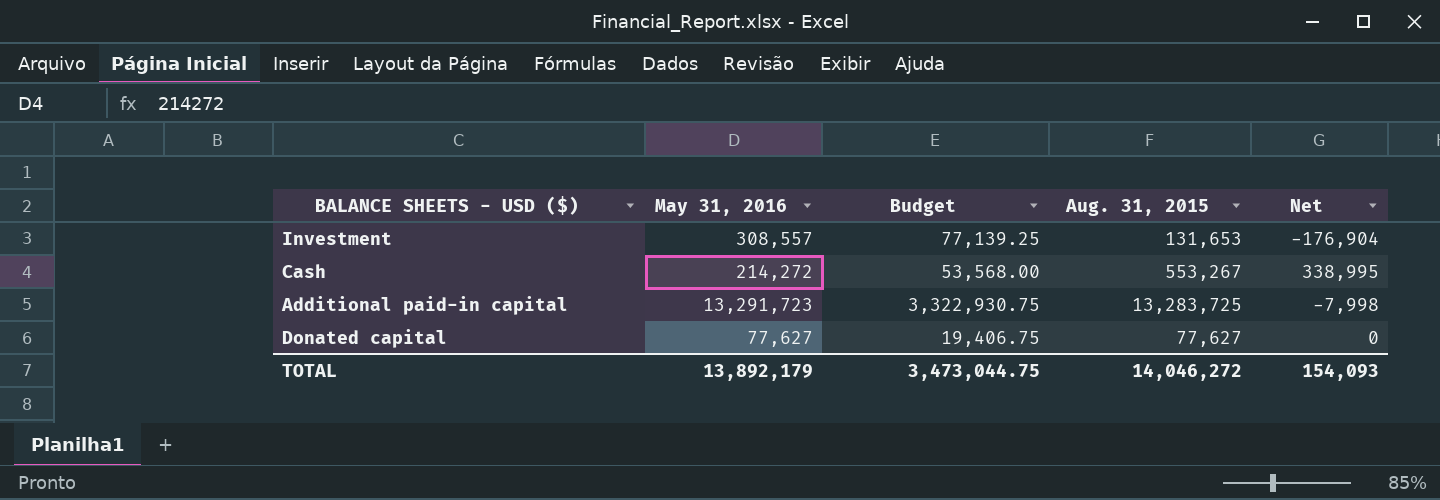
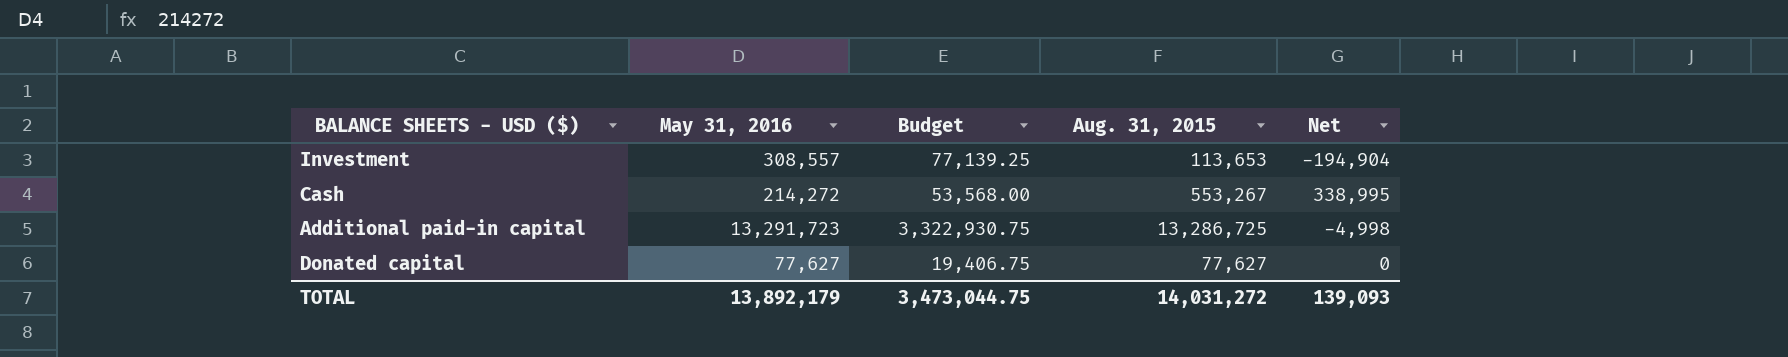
Investment | Aug. 31, 2015: 131,653 -> 113,653
Investment | Net: -176,904 -> -194,904
Additional paid-in capital | Aug. 31, 2015: 13,283,725 -> 13,286,725
Additional paid-in capital | Net: -7,998 -> -4,998
TOTAL | Aug. 31, 2015: 14,046,272 -> 14,031,272
TOTAL | Net: 154,093 -> 139,093

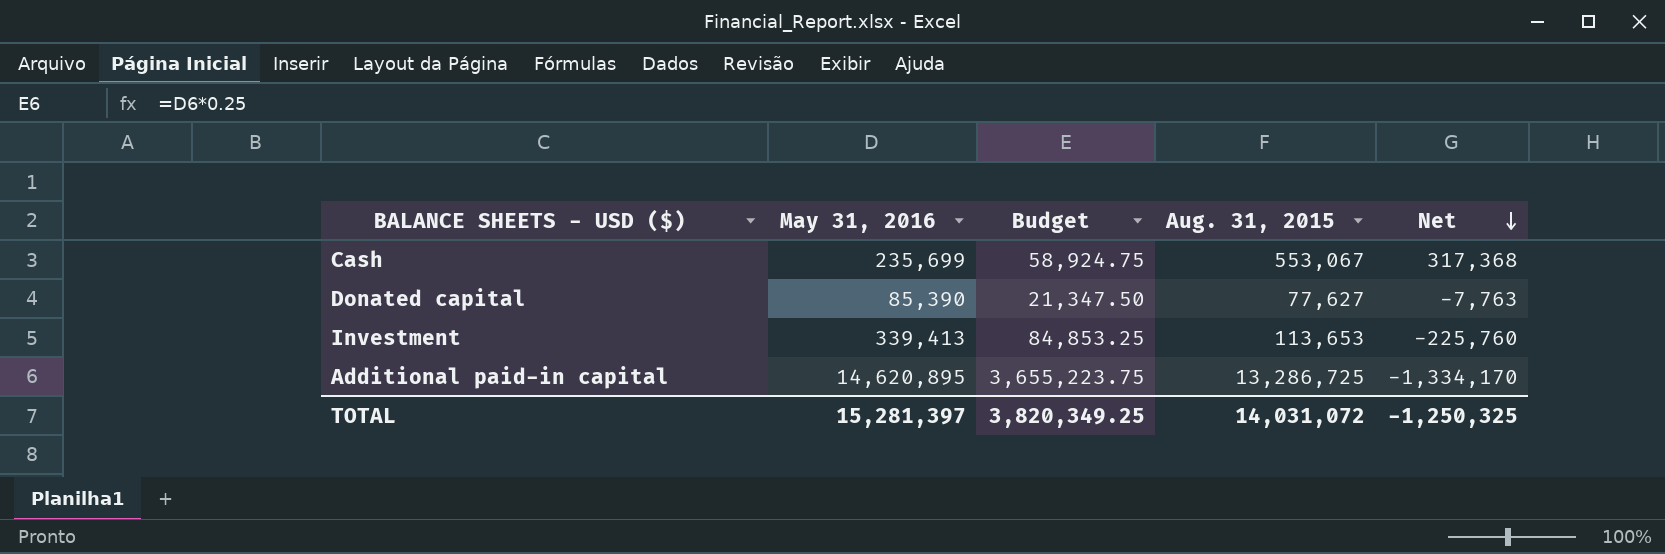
row order: none -> Net descending
Cash | May 31, 2016: 214,272 -> 235,699
Cash | Budget: 53,568.00 -> 58,924.75
Cash | Aug. 31, 2015: 553,267 -> 553,067
Cash | Net: 338,995 -> 317,368
Donated capital | May 31, 2016: 77,627 -> 85,390
Donated capital | Budget: 19,406.75 -> 21,347.50
Donated capital | Net: 0 -> -7,763
Investment | May 31, 2016: 308,557 -> 339,413
Investment | Budget: 77,139.25 -> 84,853.25
Investment | Net: -194,904 -> -225,760
Additional paid-in capital | May 31, 2016: 13,291,723 -> 14,620,895
Additional paid-in capital | Budget: 3,322,930.75 -> 3,655,223.75
Additional paid-in capital | Net: -4,998 -> -1,334,170
TOTAL | May 31, 2016: 13,892,179 -> 15,281,397
TOTAL | Budget: 3,473,044.75 -> 3,820,349.25
TOTAL | Aug. 31, 2015: 14,031,272 -> 14,031,072
TOTAL | Net: 139,093 -> -1,250,325

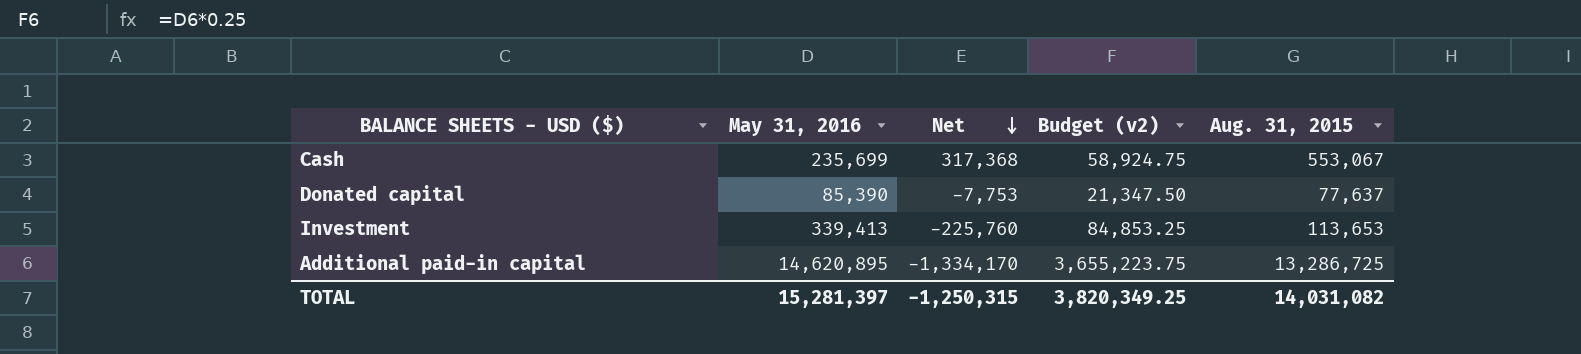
column Net | position: 5 -> 3
column name: Budget -> Budget (v2)
Donated capital | Net: -7,763 -> -7,753
Donated capital | Aug. 31, 2015: 77,627 -> 77,637
TOTAL | Net: -1,250,325 -> -1,250,315
TOTAL | Aug. 31, 2015: 14,031,072 -> 14,031,082

